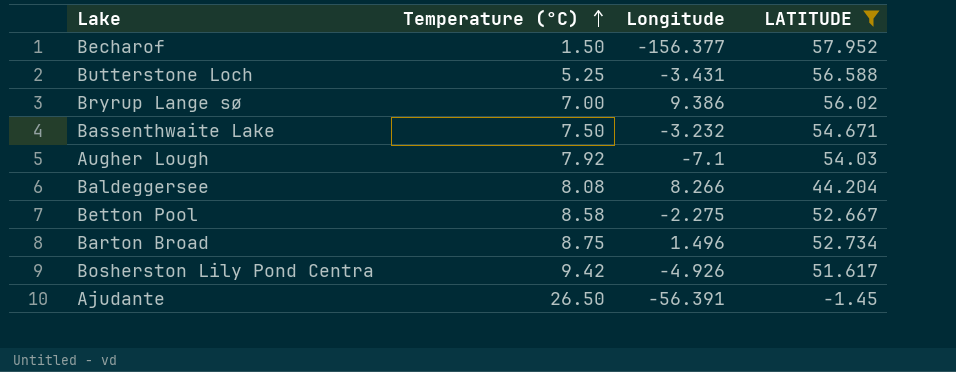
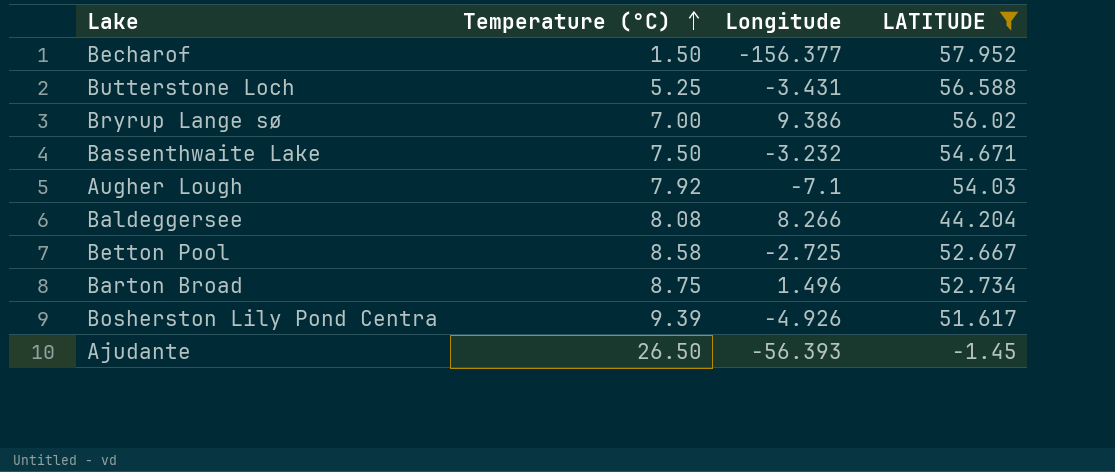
Betton Pool | Longitude: -2.275 -> -2.725
Bosherston Lily Pond Centra | Temperature (°C): 9.42 -> 9.39
Ajudante | Longitude: -56.391 -> -56.393

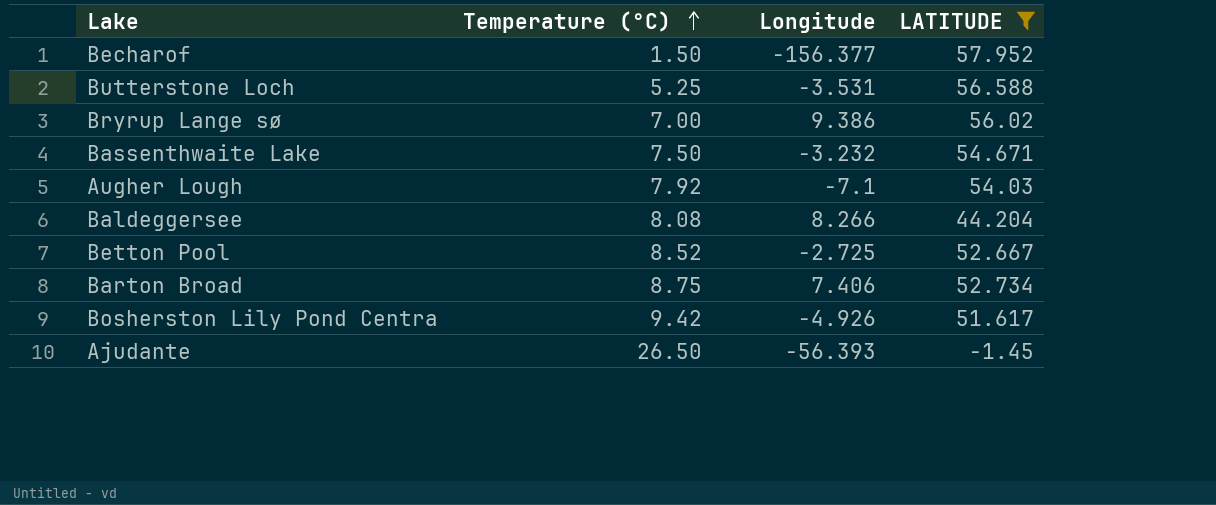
Butterstone Loch | Longitude: -3.431 -> -3.531
Betton Pool | Temperature (°C): 8.58 -> 8.52
Barton Broad | Longitude: 1.496 -> 7.406
Bosherston Lily Pond Centra | Temperature (°C): 9.39 -> 9.42

